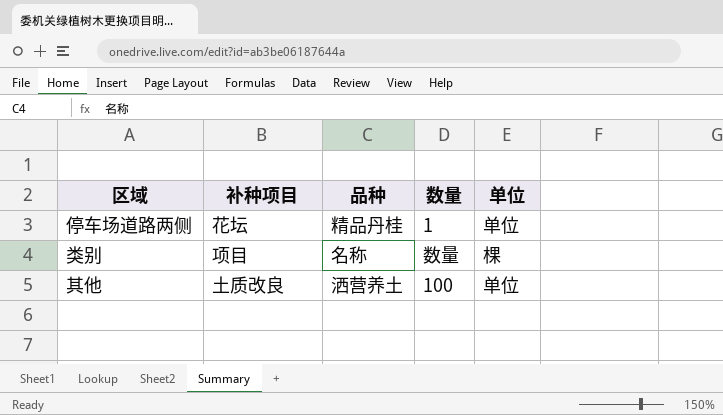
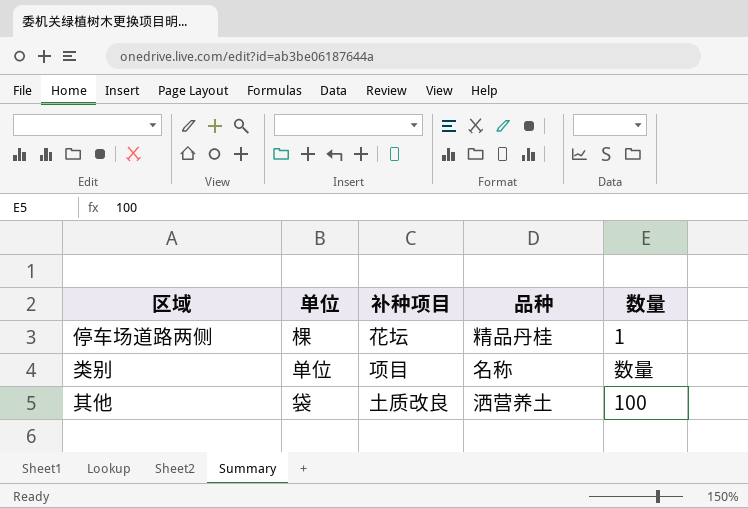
column 单位 | position: 5 -> 2
停车场道路两侧 | 单位: 单位 -> 棵
类别 | 单位: 棵 -> 单位
其他 | 单位: 单位 -> 袋

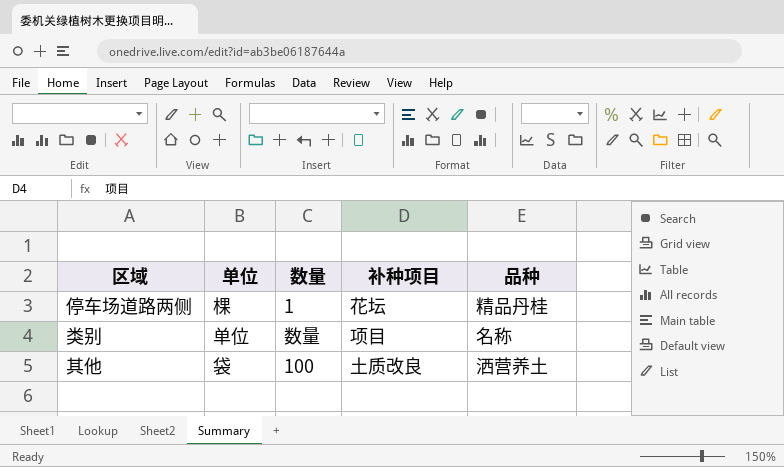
column 数量 | position: 5 -> 3

